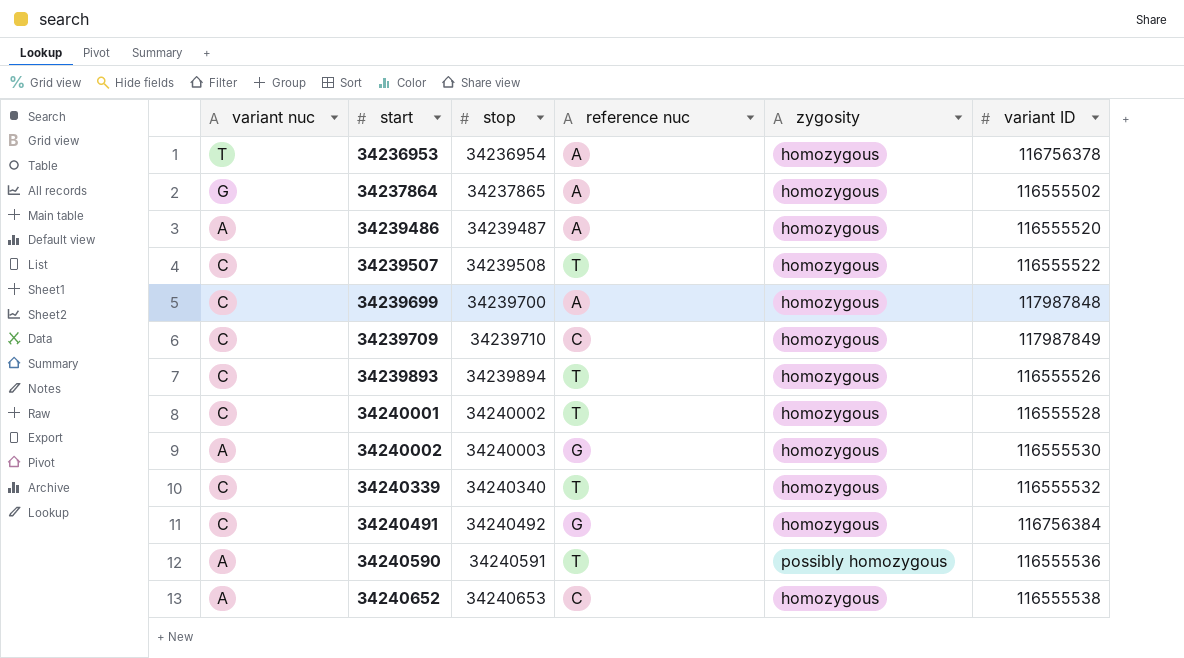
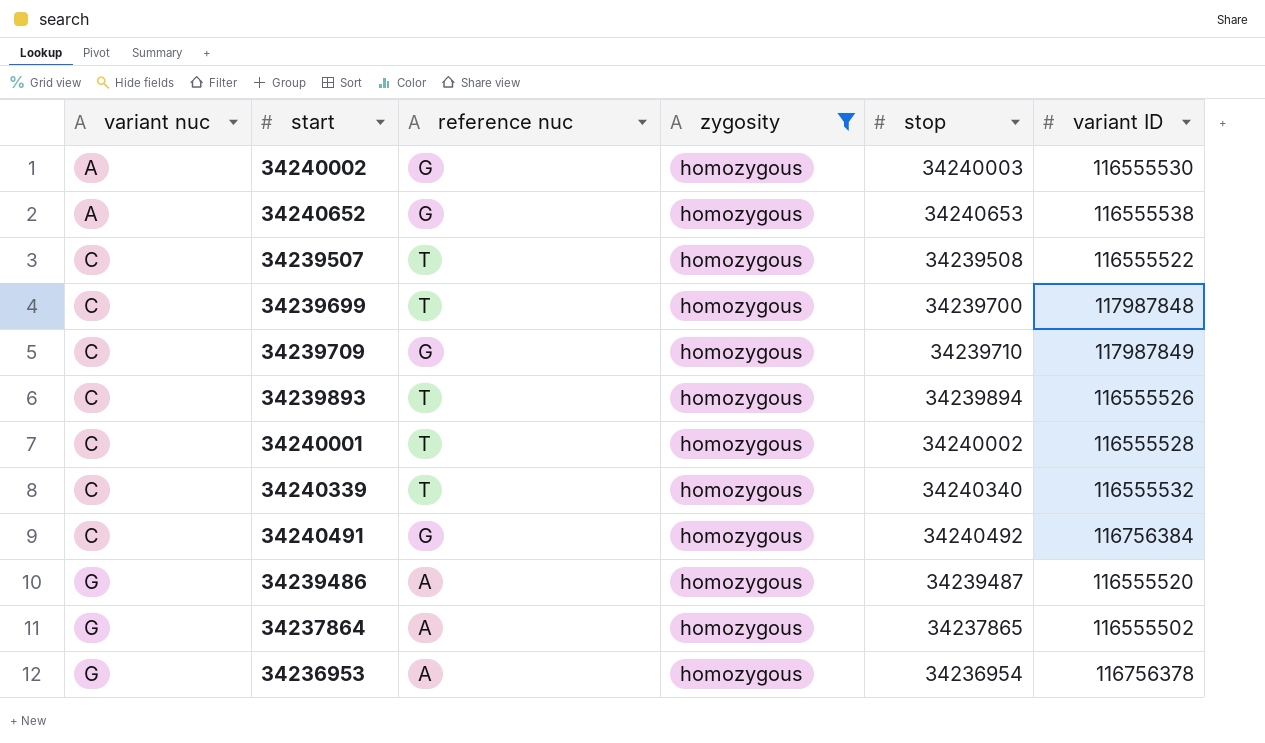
filter: none -> zygosity = homozygous
row order: start ascending -> variant nuc ascending
column stop | position: 3 -> 5
34240652 | reference nuc: C -> G
34239699 | reference nuc: A -> T
34239709 | reference nuc: C -> G
34239486 | variant nuc: A -> G
34236953 | variant nuc: T -> G

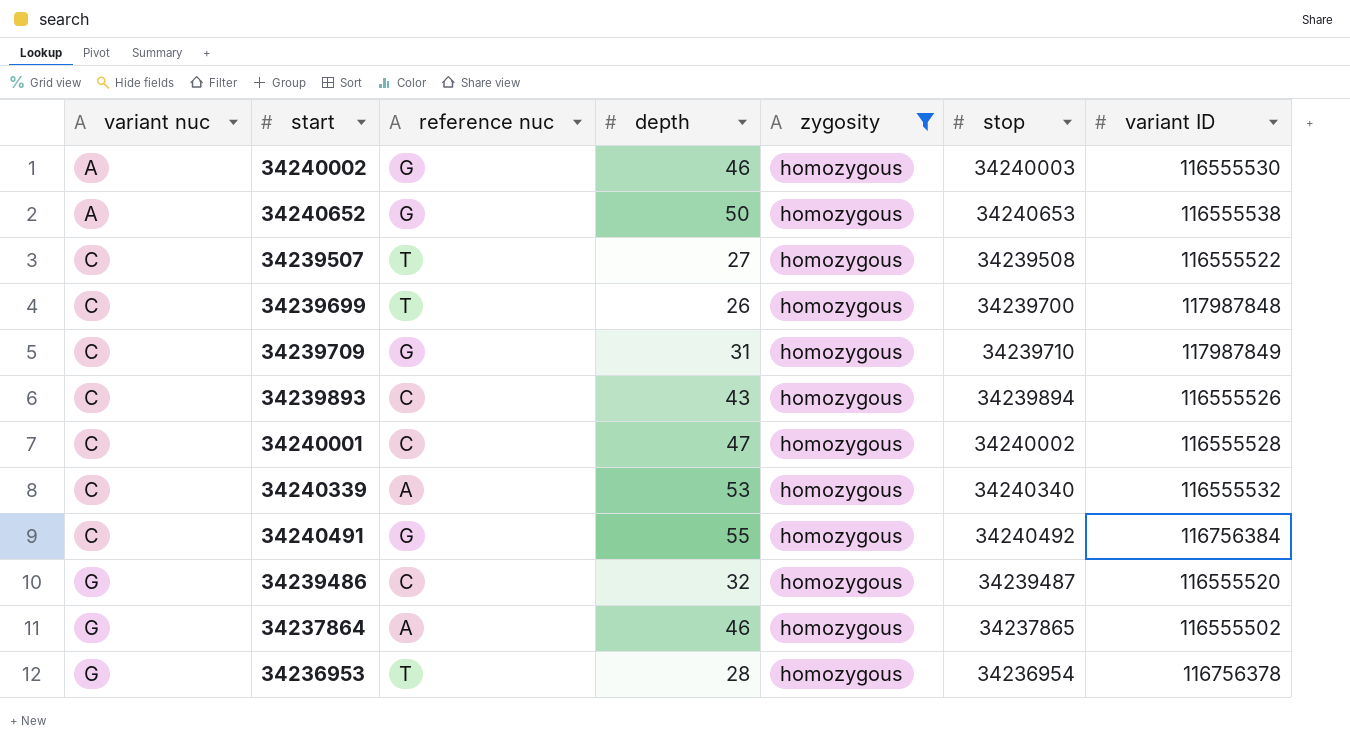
column depth | position: none -> 4
34239893 | reference nuc: T -> C
34240001 | reference nuc: T -> C
34240339 | reference nuc: T -> A
34239486 | reference nuc: A -> C
34236953 | reference nuc: A -> T

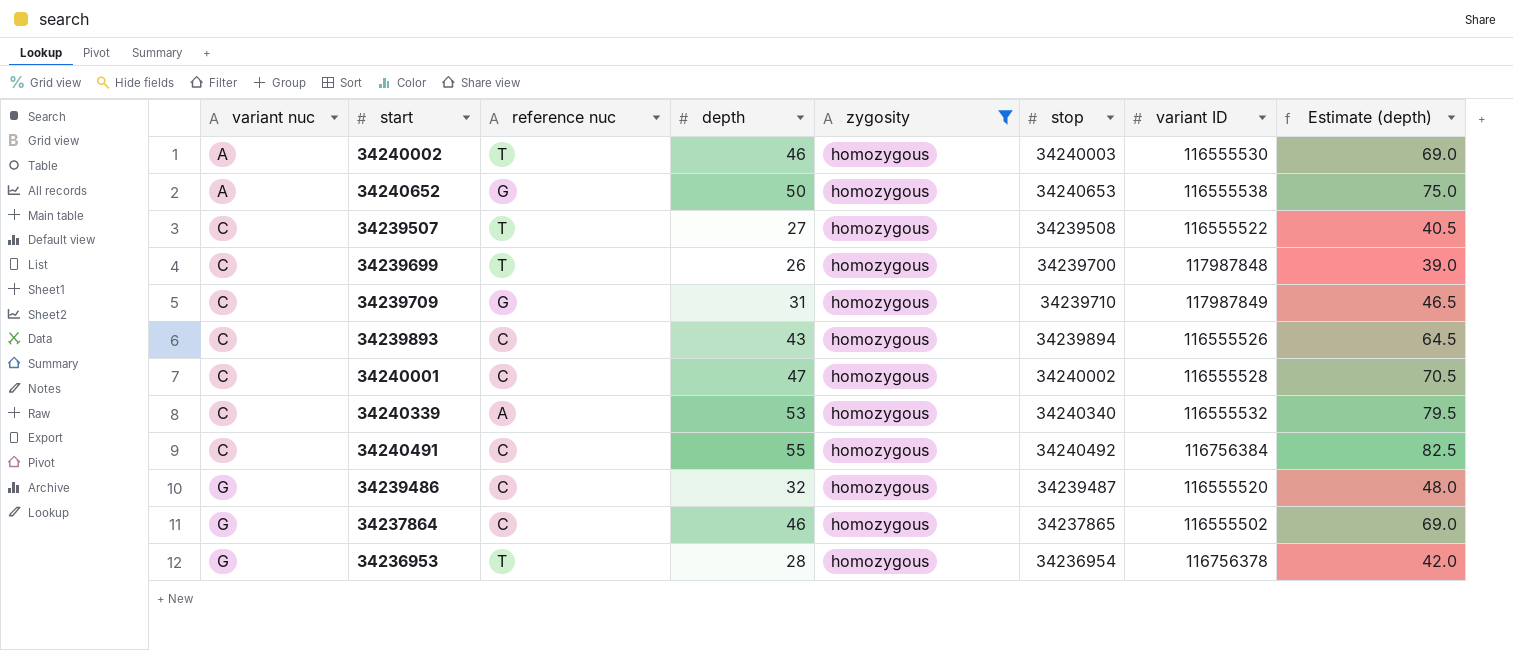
column Estimate (depth) | formula: none -> [depth] * 1.5
34240002 | reference nuc: G -> T
34240491 | reference nuc: G -> C
34237864 | reference nuc: A -> C

